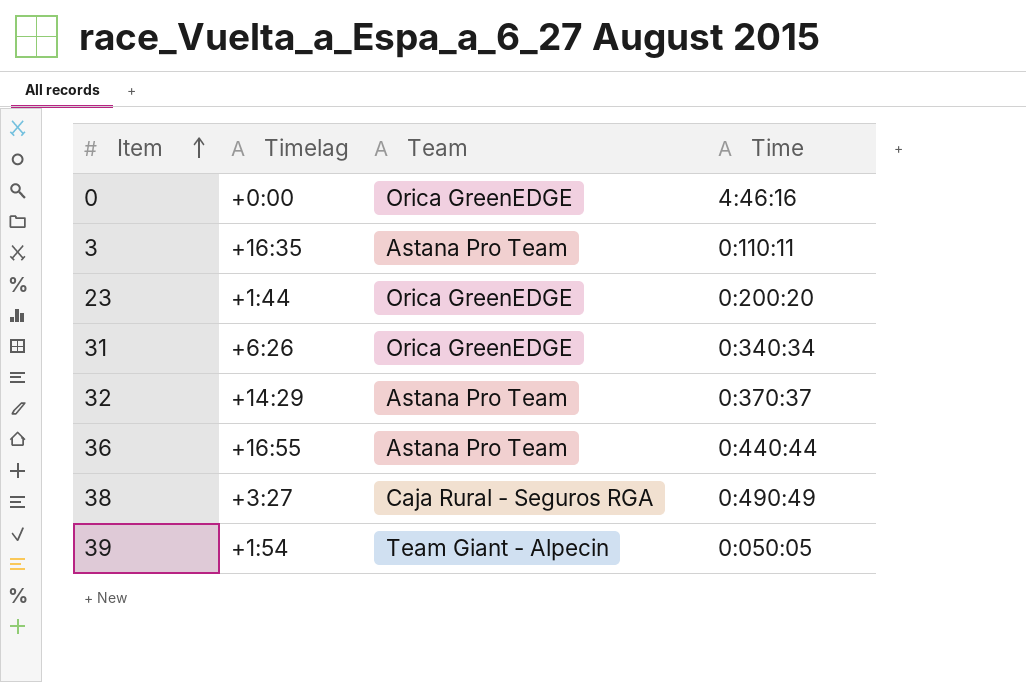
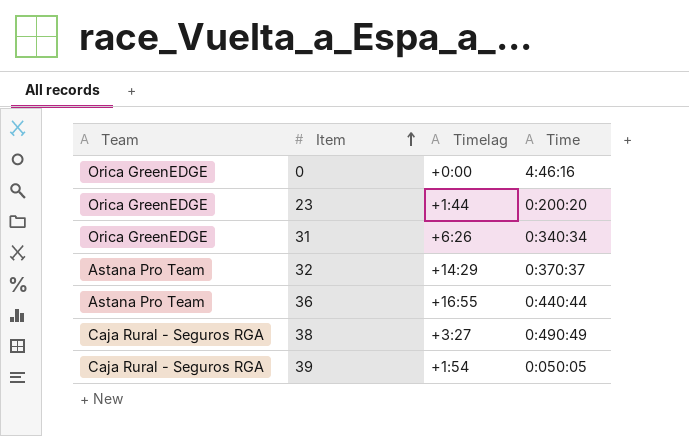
column Team | position: 3 -> 1
row 3: +16:35 | Astana Pro Team | 0:110:11 -> none
39 | Team: Team Giant - Alpecin -> Caja Rural - Seguros RGA

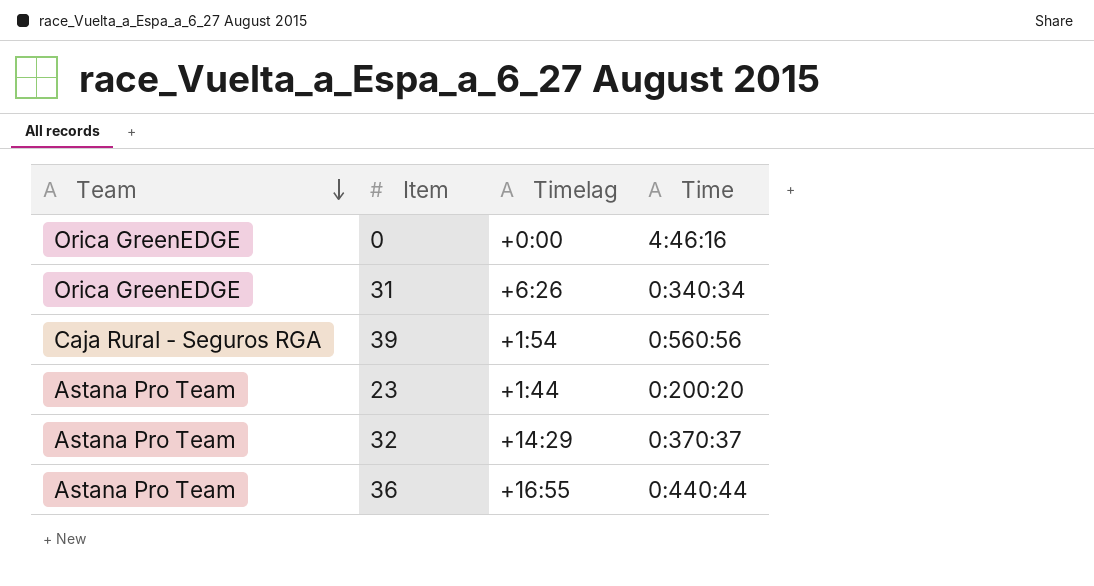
row order: Item ascending -> Team descending
row 38: Caja Rural - Seguros RGA | +3:27 | 0:490:49 -> none
39 | Time: 0:050:05 -> 0:560:56
23 | Team: Orica GreenEDGE -> Astana Pro Team

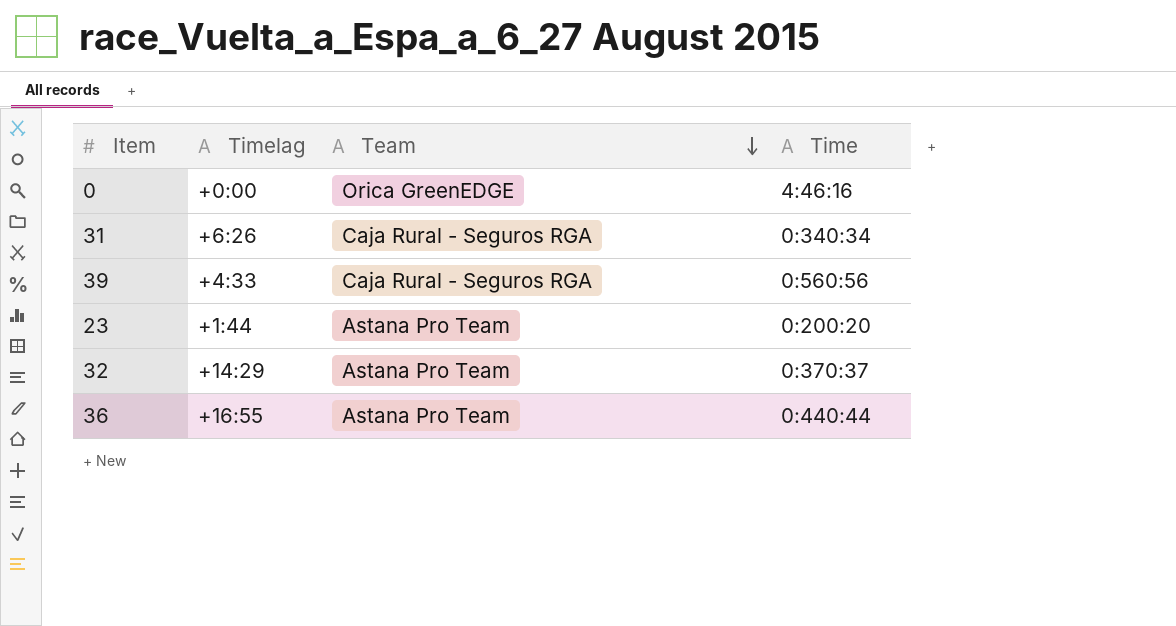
column Team | position: 1 -> 3
31 | Team: Orica GreenEDGE -> Caja Rural - Seguros RGA
39 | Timelag: +1:54 -> +4:33

